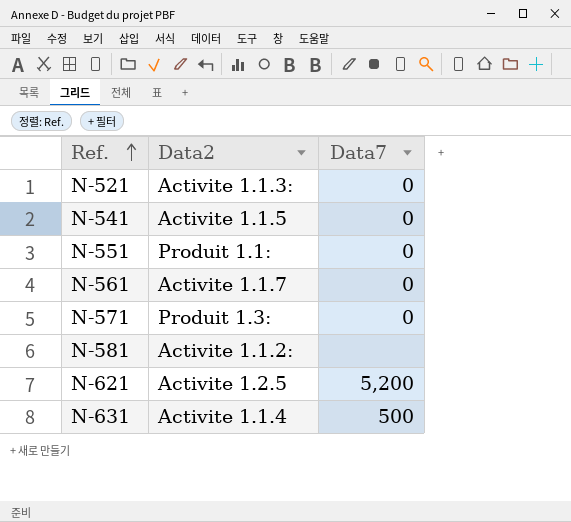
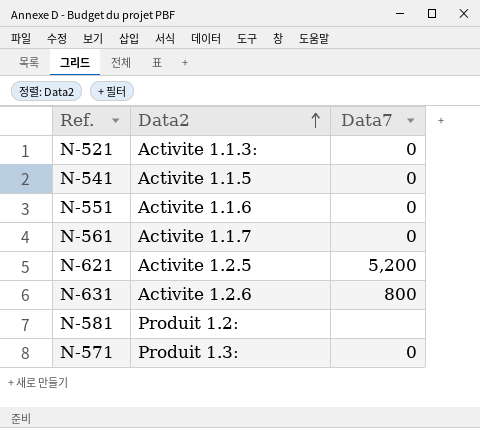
row order: Ref. ascending -> Data2 ascending
N-551 | Data2: Produit 1.1: -> Activite 1.1.6
N-631 | Data2: Activite 1.1.4 -> Activite 1.2.6
N-631 | Data7: 500 -> 800
N-581 | Data2: Activite 1.1.2: -> Produit 1.2:

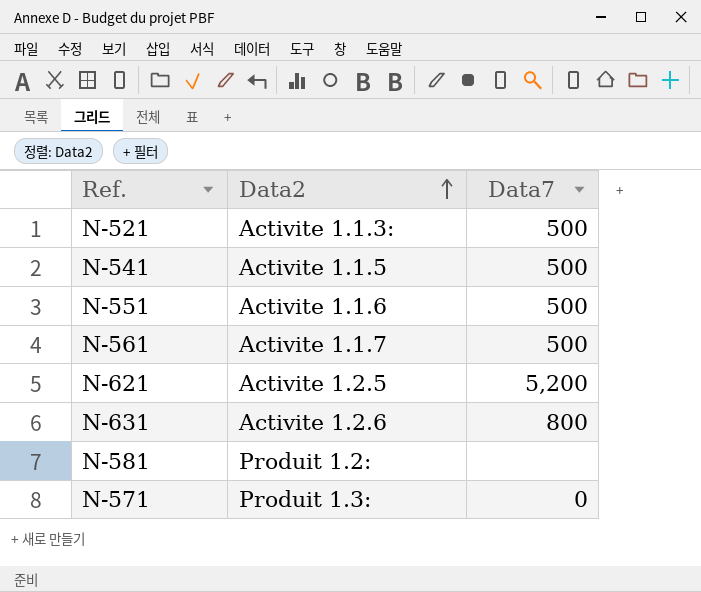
N-521 | Data7: 0 -> 500
N-541 | Data7: 0 -> 500
N-551 | Data7: 0 -> 500
N-561 | Data7: 0 -> 500

